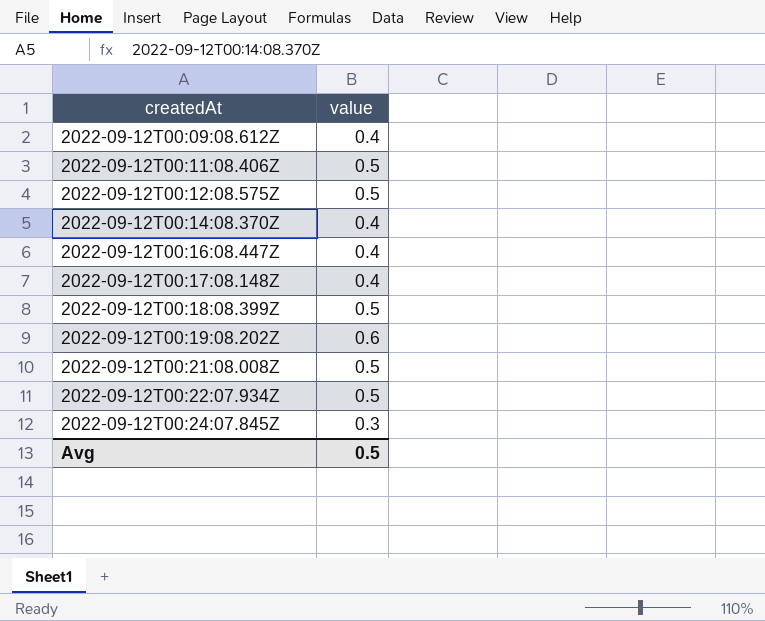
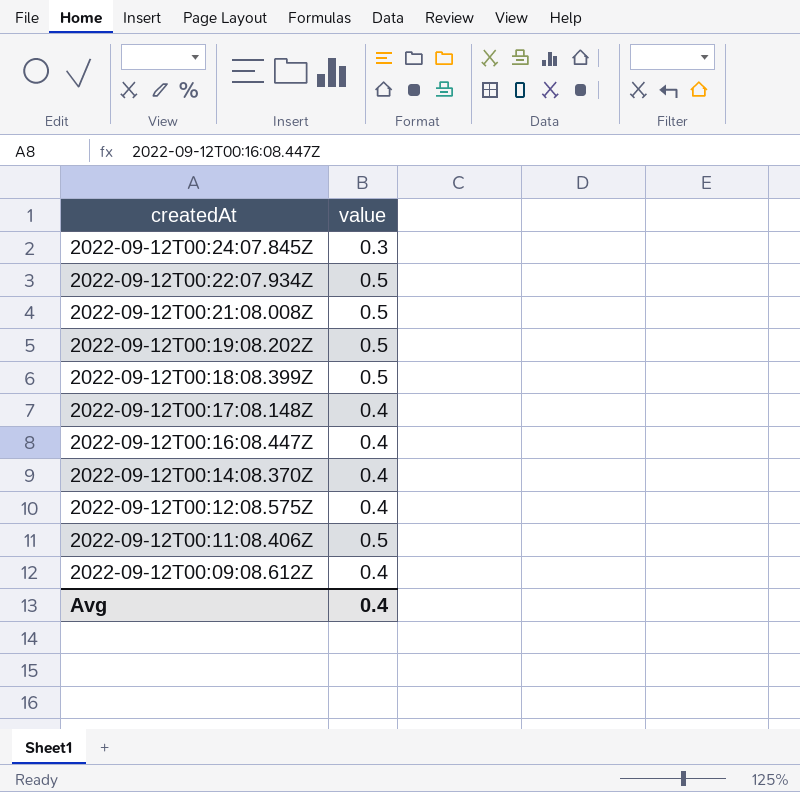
row order: createdAt ascending -> createdAt descending
2022-09-12T00:19:08.202Z | value: 0.6 -> 0.5
2022-09-12T00:12:08.575Z | value: 0.5 -> 0.4
Avg | value: 0.5 -> 0.4

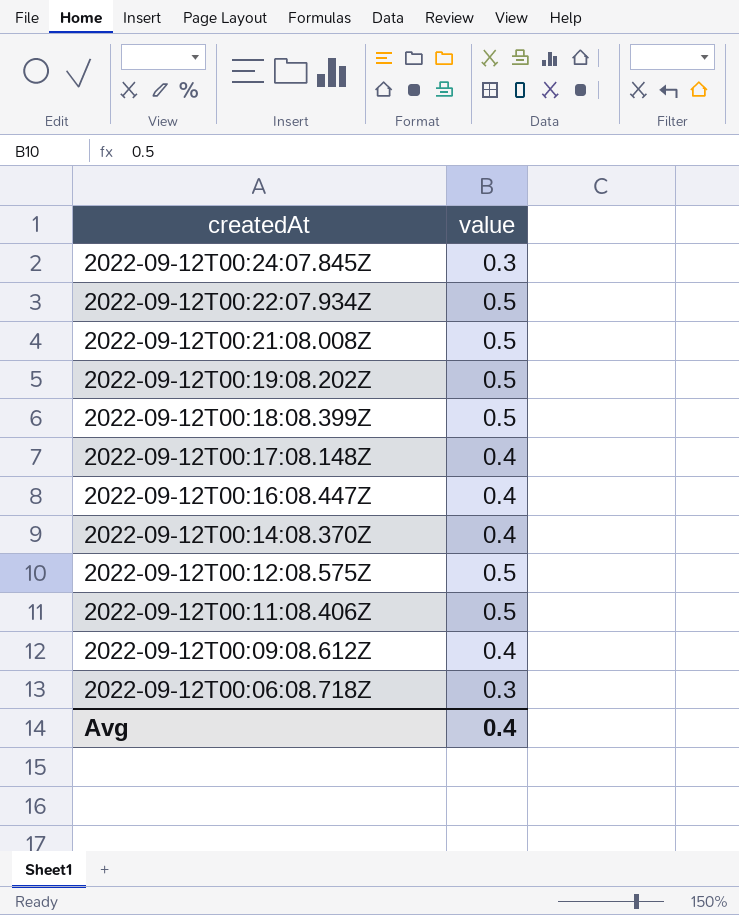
2022-09-12T00:12:08.575Z | value: 0.4 -> 0.5
row 2022-09-12T00:06:08.718Z: none -> 0.3

